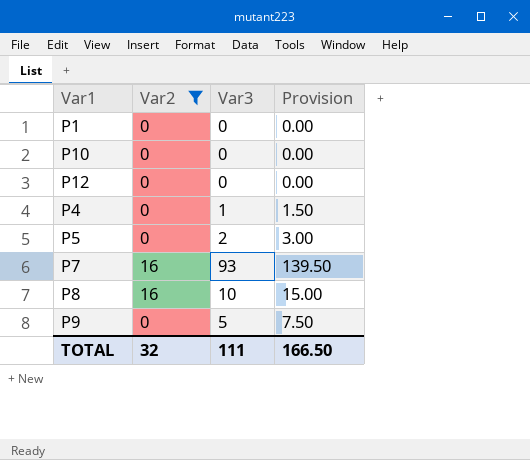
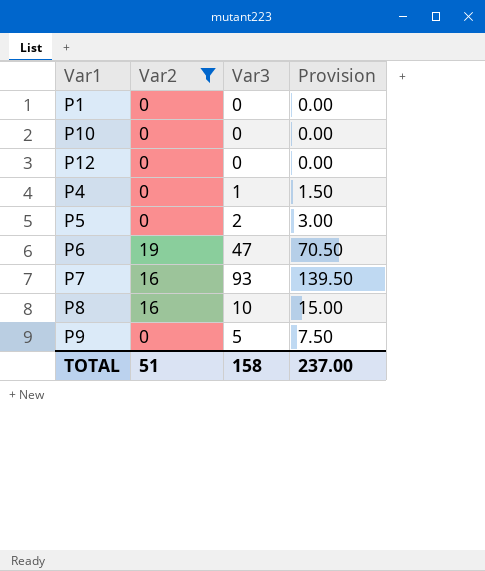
row P6: none -> 19 | 47 | 70.50
TOTAL | Var2: 32 -> 51
TOTAL | Var3: 111 -> 158
TOTAL | Provision: 166.50 -> 237.00

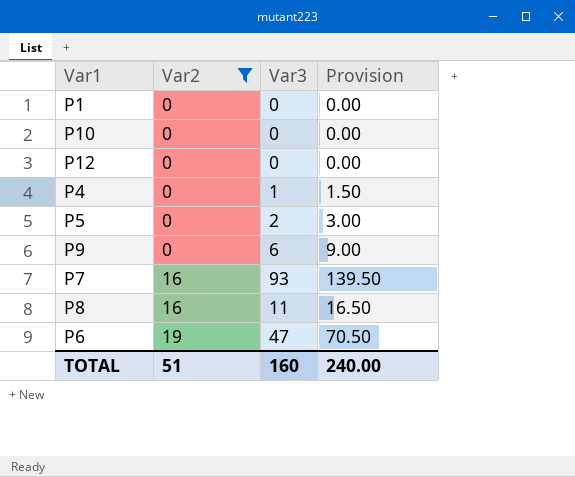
row order: none -> Var2 ascending
P9 | Var3: 5 -> 6
P9 | Provision: 7.50 -> 9.00
P8 | Var3: 10 -> 11
P8 | Provision: 15.00 -> 16.50
TOTAL | Var3: 158 -> 160
TOTAL | Provision: 237.00 -> 240.00

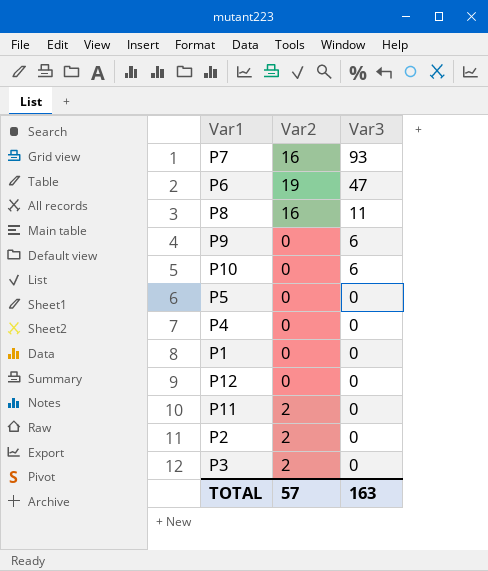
filter: Var2 != 2 -> none
row order: Var2 ascending -> Var3 descending
column Provision | formula: [Var3] * 1.5 -> none
P10 | Var3: 0 -> 6
P5 | Var3: 2 -> 0
P4 | Var3: 1 -> 0
TOTAL | Var2: 51 -> 57
TOTAL | Var3: 160 -> 163

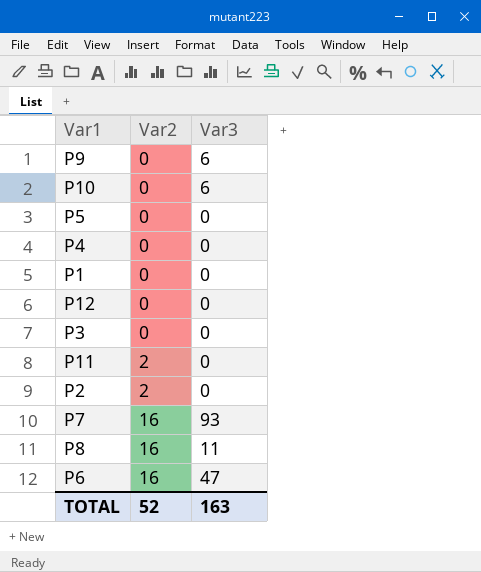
row order: Var3 descending -> Var2 ascending
P3 | Var2: 2 -> 0
P6 | Var2: 19 -> 16
TOTAL | Var2: 57 -> 52

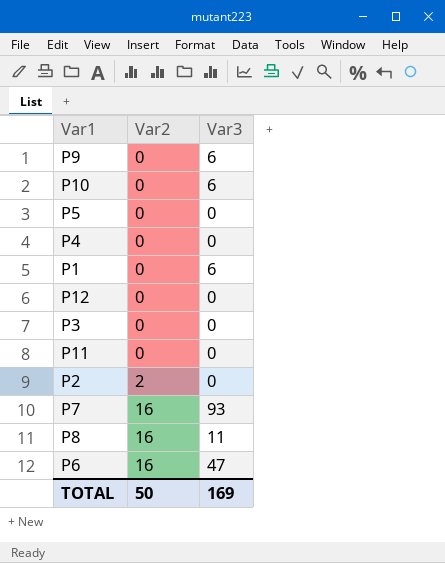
P1 | Var3: 0 -> 6
P11 | Var2: 2 -> 0
TOTAL | Var2: 52 -> 50
TOTAL | Var3: 163 -> 169

